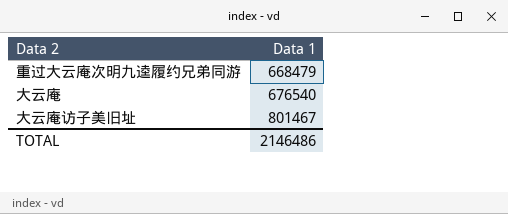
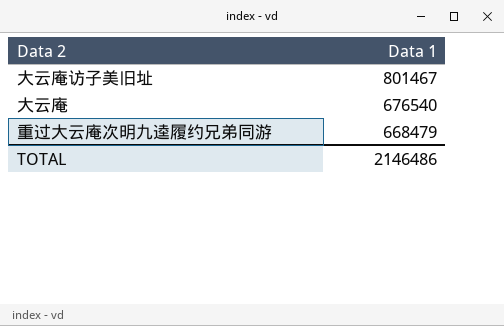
row order: Data 1 ascending -> Data 1 descending

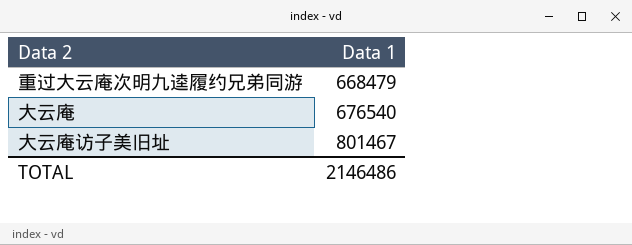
row order: Data 1 descending -> Data 1 ascending

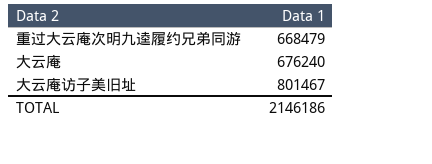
大云庵 | Data 1: 676540 -> 676240
TOTAL | Data 1: 2146486 -> 2146186

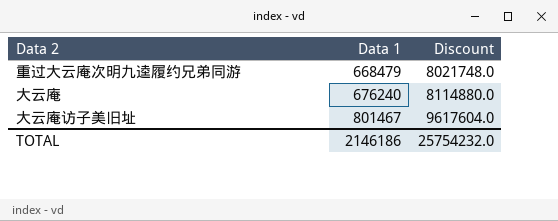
column Discount | formula: none -> [Data 1] * 12

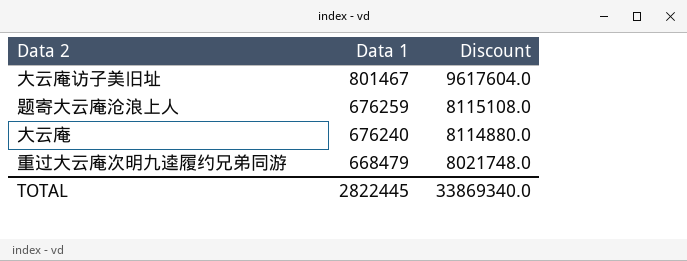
row order: Data 1 ascending -> Data 1 descending
row 题寄大云庵沧浪上人: none -> 676259 | 8115108.0
TOTAL | Data 1: 2146186 -> 2822445
TOTAL | Discount: 25754232.0 -> 33869340.0

